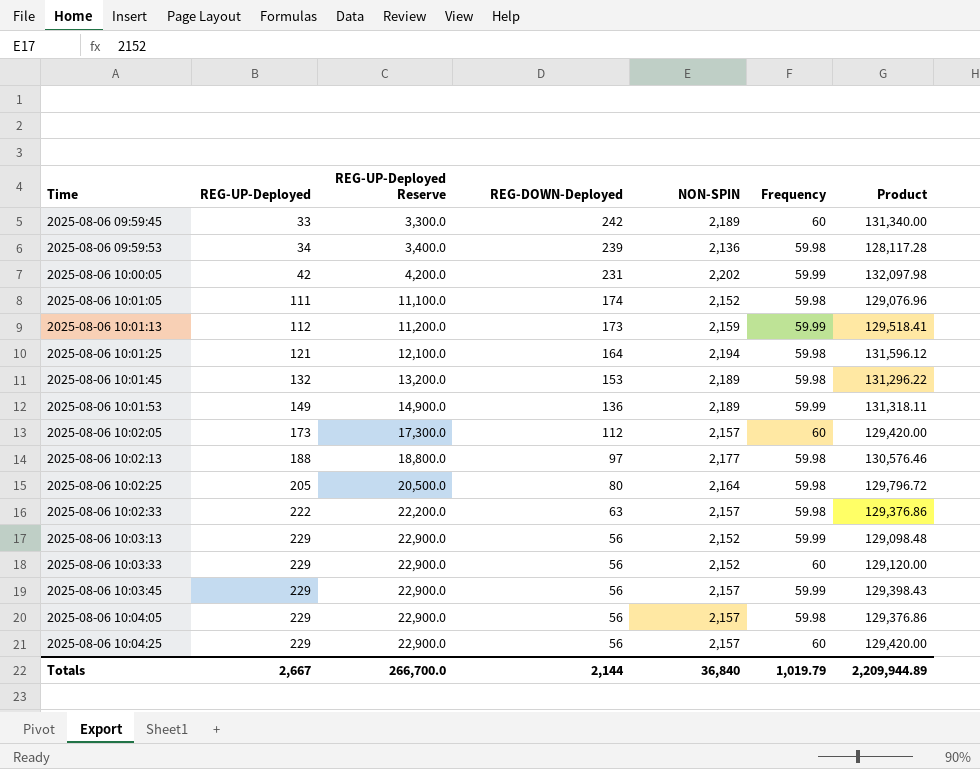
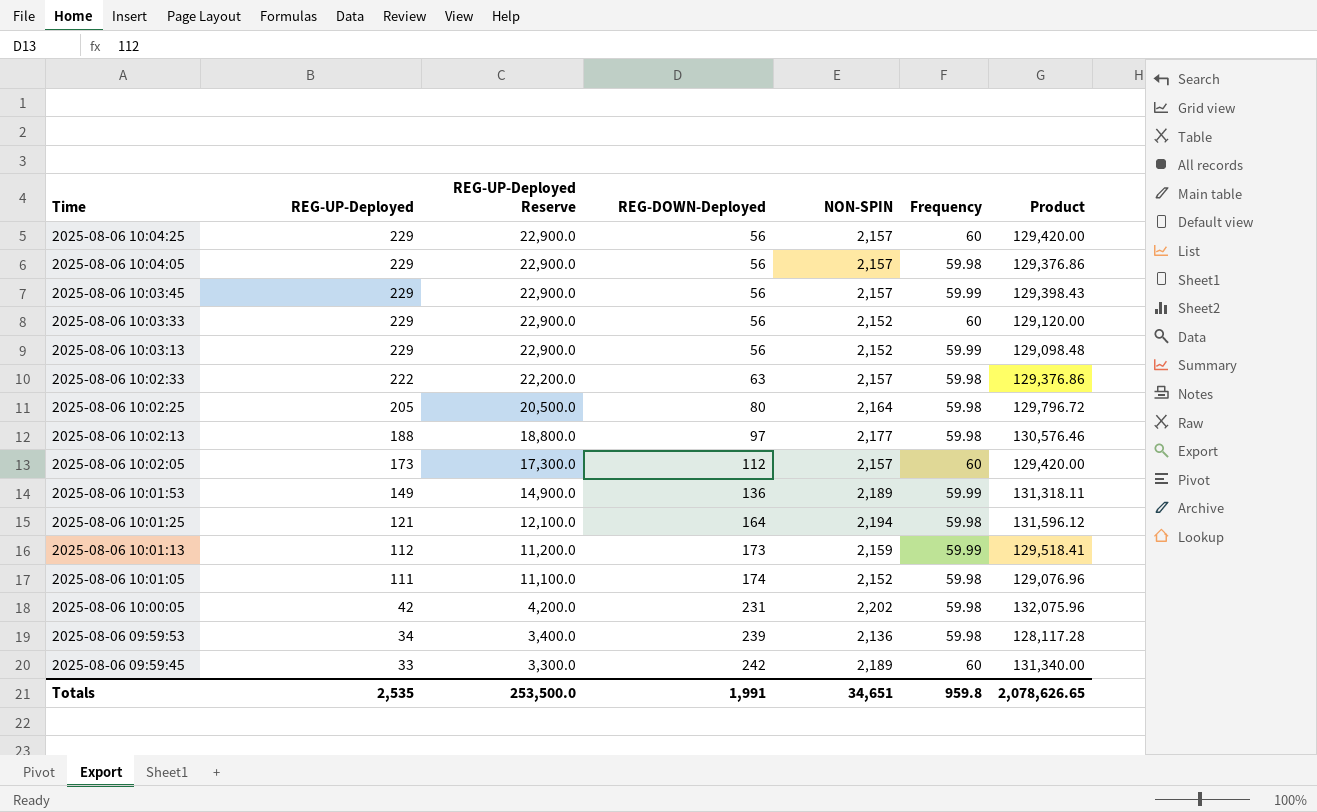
row order: Time ascending -> Time descending
row 2025-08-06 10:01:45: 132 | 13,200.0 | 153 | 2,189 | 59.98 | 131,296.22 -> none
2025-08-06 10:00:05 | Frequency: 59.99 -> 59.98
2025-08-06 10:00:05 | Product: 132,097.98 -> 132,075.96
Totals | REG-UP-Deployed: 2,667 -> 2,535
Totals | REG-UP-Deployed Reserve: 266,700.0 -> 253,500.0
Totals | REG-DOWN-Deployed: 2,144 -> 1,991
Totals | NON-SPIN: 36,840 -> 34,651
Totals | Frequency: 1,019.79 -> 959.8
Totals | Product: 2,209,944.89 -> 2,078,626.65

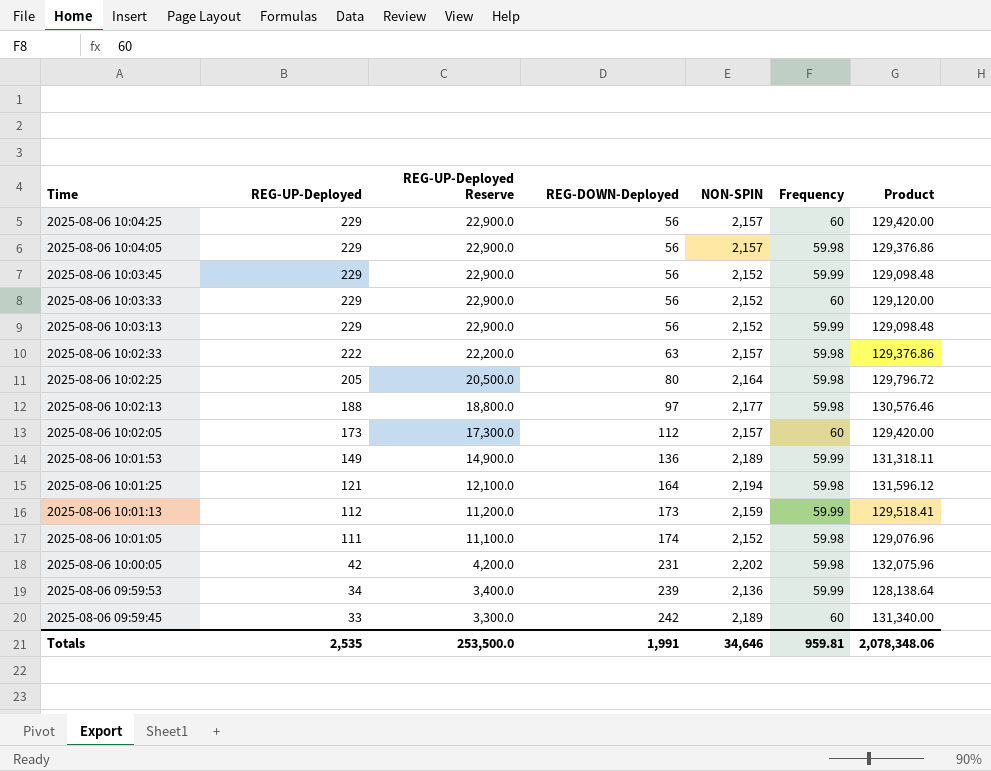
2025-08-06 10:03:45 | NON-SPIN: 2,157 -> 2,152
2025-08-06 10:03:45 | Product: 129,398.43 -> 129,098.48
2025-08-06 09:59:53 | Frequency: 59.98 -> 59.99
2025-08-06 09:59:53 | Product: 128,117.28 -> 128,138.64
Totals | NON-SPIN: 34,651 -> 34,646
Totals | Frequency: 959.8 -> 959.81
Totals | Product: 2,078,626.65 -> 2,078,348.06

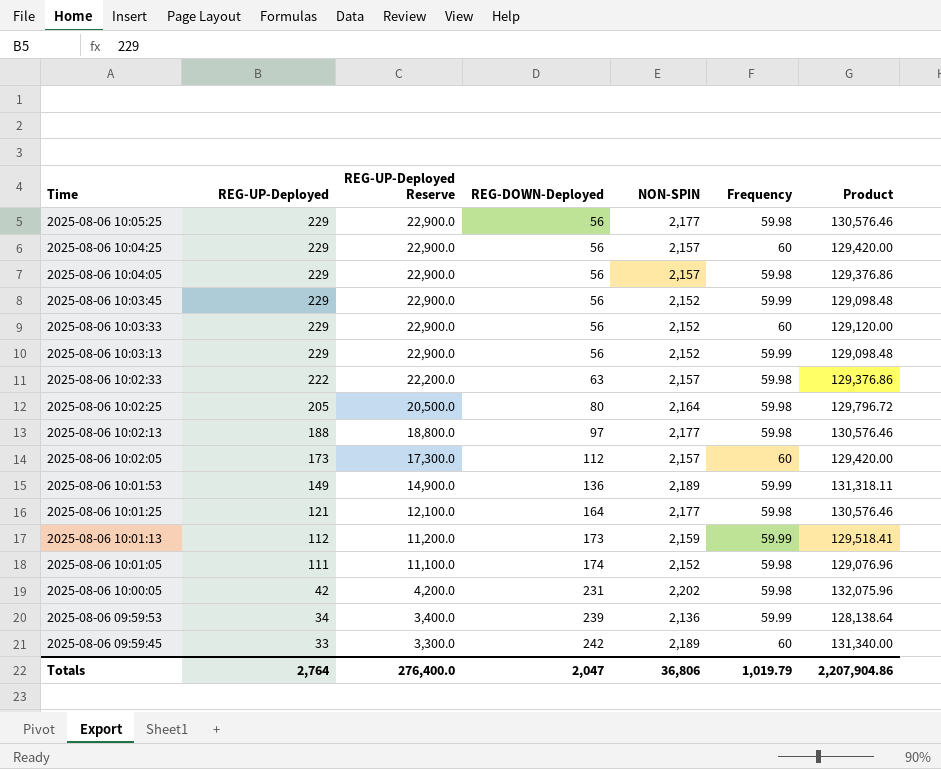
row 2025-08-06 10:05:25: none -> 229 | 22,900.0 | 56 | 2,177 | 59.98 | 130,576.46
2025-08-06 10:01:25 | NON-SPIN: 2,194 -> 2,177
2025-08-06 10:01:25 | Product: 131,596.12 -> 130,576.46
Totals | REG-UP-Deployed: 2,535 -> 2,764
Totals | REG-UP-Deployed Reserve: 253,500.0 -> 276,400.0
Totals | REG-DOWN-Deployed: 1,991 -> 2,047
Totals | NON-SPIN: 34,646 -> 36,806
Totals | Frequency: 959.81 -> 1,019.79
Totals | Product: 2,078,348.06 -> 2,207,904.86

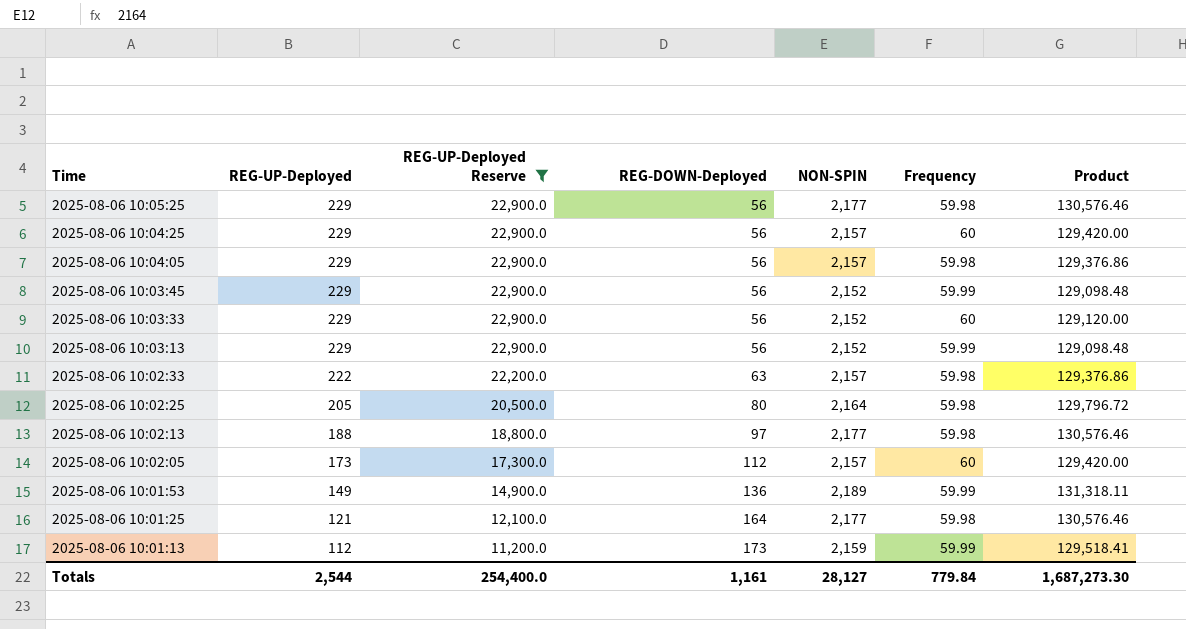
filter: none -> REG-UP-Deployed Reserve >= 11,200.0
Totals | REG-UP-Deployed: 2,764 -> 2,544
Totals | REG-UP-Deployed Reserve: 276,400.0 -> 254,400.0
Totals | REG-DOWN-Deployed: 2,047 -> 1,161
Totals | NON-SPIN: 36,806 -> 28,127
Totals | Frequency: 1,019.79 -> 779.84
Totals | Product: 2,207,904.86 -> 1,687,273.30

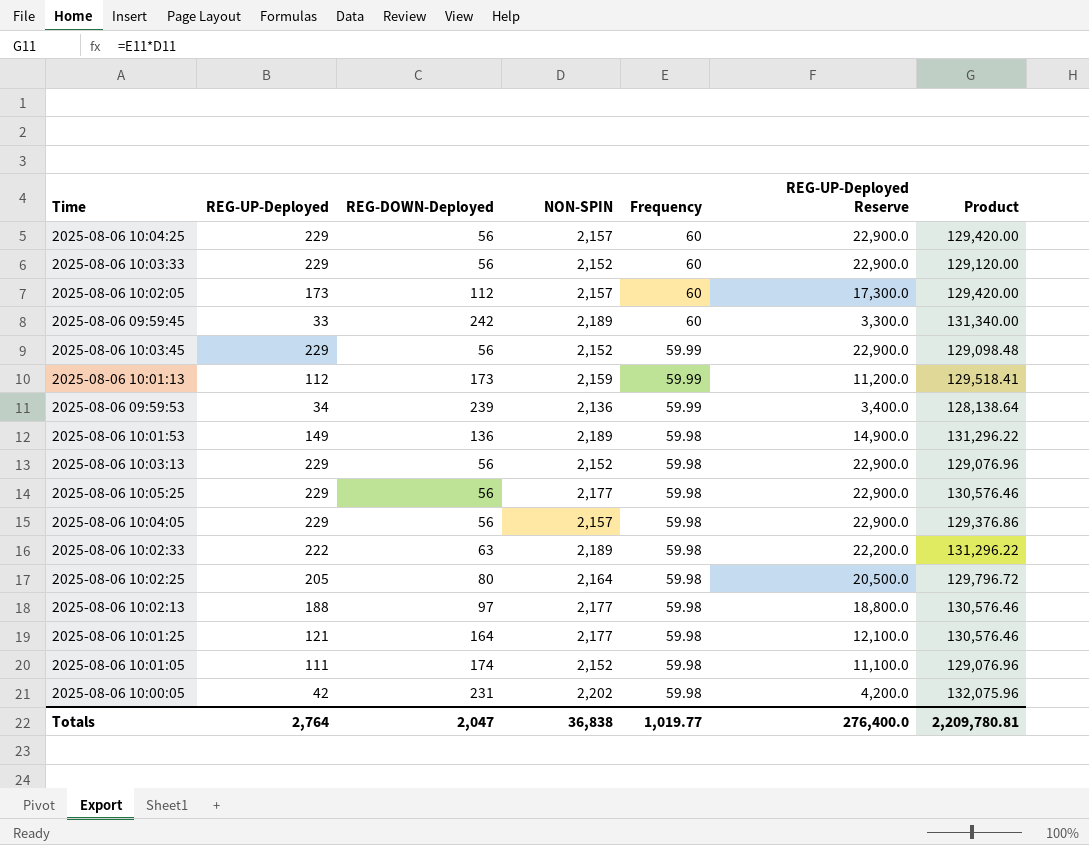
filter: REG-UP-Deployed Reserve >= 11,200.0 -> none
row order: Time descending -> Frequency descending
column REG-UP-Deployed Reserve | position: 3 -> 6
2025-08-06 10:01:53 | Frequency: 59.99 -> 59.98
2025-08-06 10:01:53 | Product: 131,318.11 -> 131,296.22
2025-08-06 10:03:13 | Frequency: 59.99 -> 59.98
2025-08-06 10:03:13 | Product: 129,098.48 -> 129,076.96
2025-08-06 10:02:33 | NON-SPIN: 2,157 -> 2,189
2025-08-06 10:02:33 | Product: 129,376.86 -> 131,296.22
Totals | REG-UP-Deployed: 2,544 -> 2,764
Totals | REG-DOWN-Deployed: 1,161 -> 2,047
Totals | NON-SPIN: 28,127 -> 36,838
Totals | Frequency: 779.84 -> 1,019.77
Totals | REG-UP-Deployed Reserve: 254,400.0 -> 276,400.0
Totals | Product: 1,687,273.30 -> 2,209,780.81

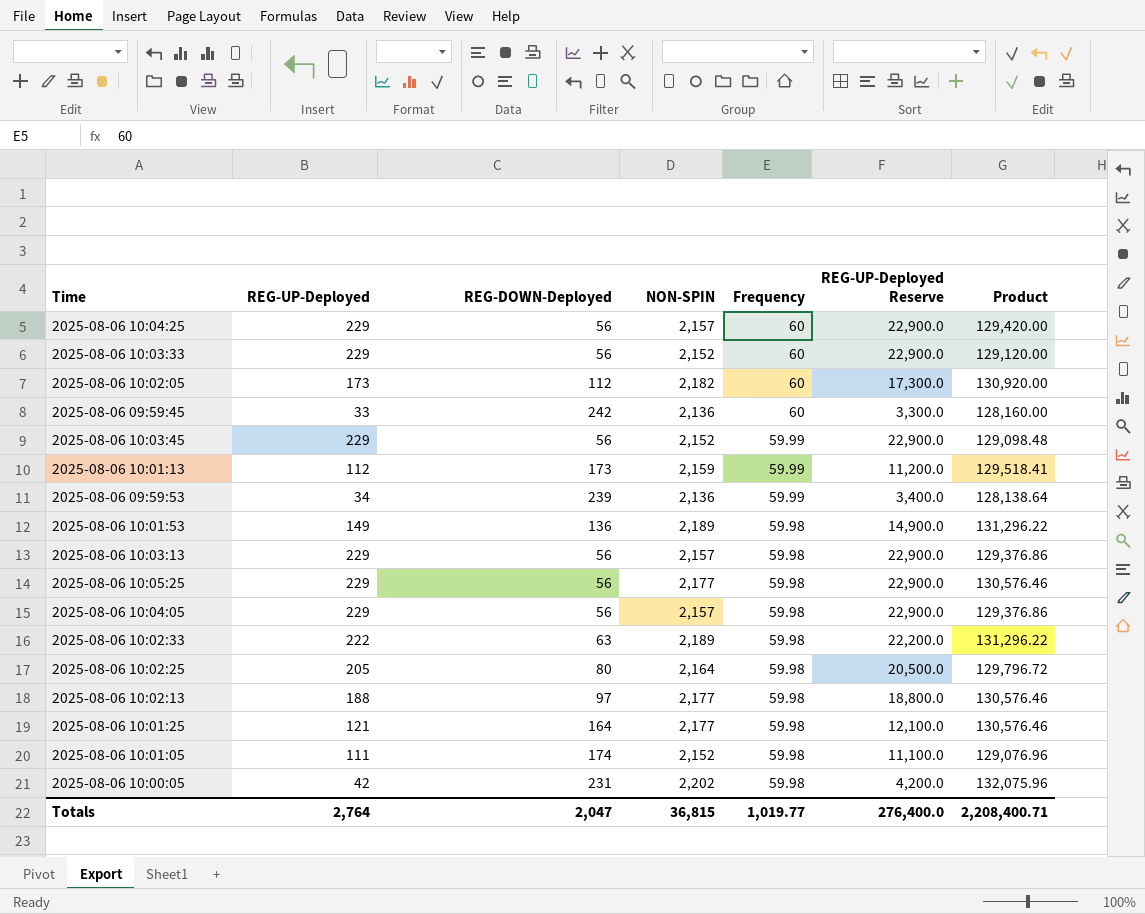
2025-08-06 10:02:05 | NON-SPIN: 2,157 -> 2,182
2025-08-06 10:02:05 | Product: 129,420.00 -> 130,920.00
2025-08-06 09:59:45 | NON-SPIN: 2,189 -> 2,136
2025-08-06 09:59:45 | Product: 131,340.00 -> 128,160.00
2025-08-06 10:03:13 | NON-SPIN: 2,152 -> 2,157
2025-08-06 10:03:13 | Product: 129,076.96 -> 129,376.86
Totals | NON-SPIN: 36,838 -> 36,815
Totals | Product: 2,209,780.81 -> 2,208,400.71

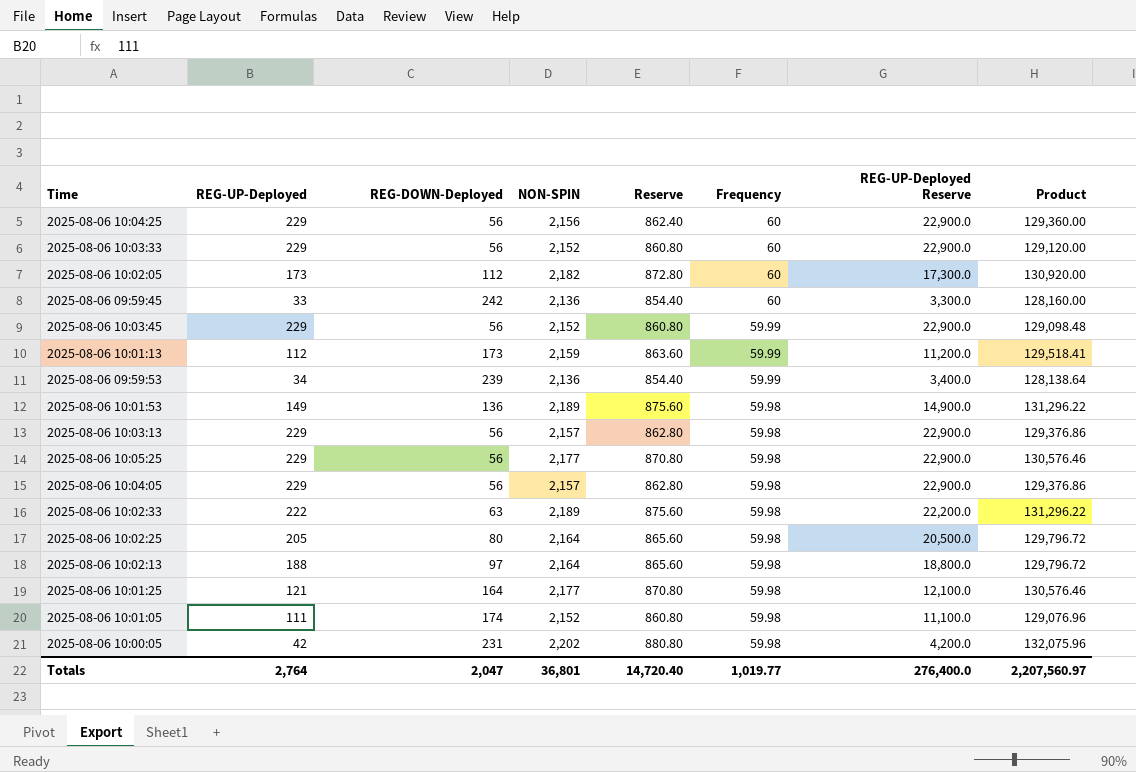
column Reserve | formula: none -> [NON-SPIN] * 0.4
2025-08-06 10:04:25 | NON-SPIN: 2,157 -> 2,156
2025-08-06 10:04:25 | Product: 129,420.00 -> 129,360.00
2025-08-06 10:02:13 | NON-SPIN: 2,177 -> 2,164
2025-08-06 10:02:13 | Product: 130,576.46 -> 129,796.72
Totals | NON-SPIN: 36,815 -> 36,801
Totals | Product: 2,208,400.71 -> 2,207,560.97

